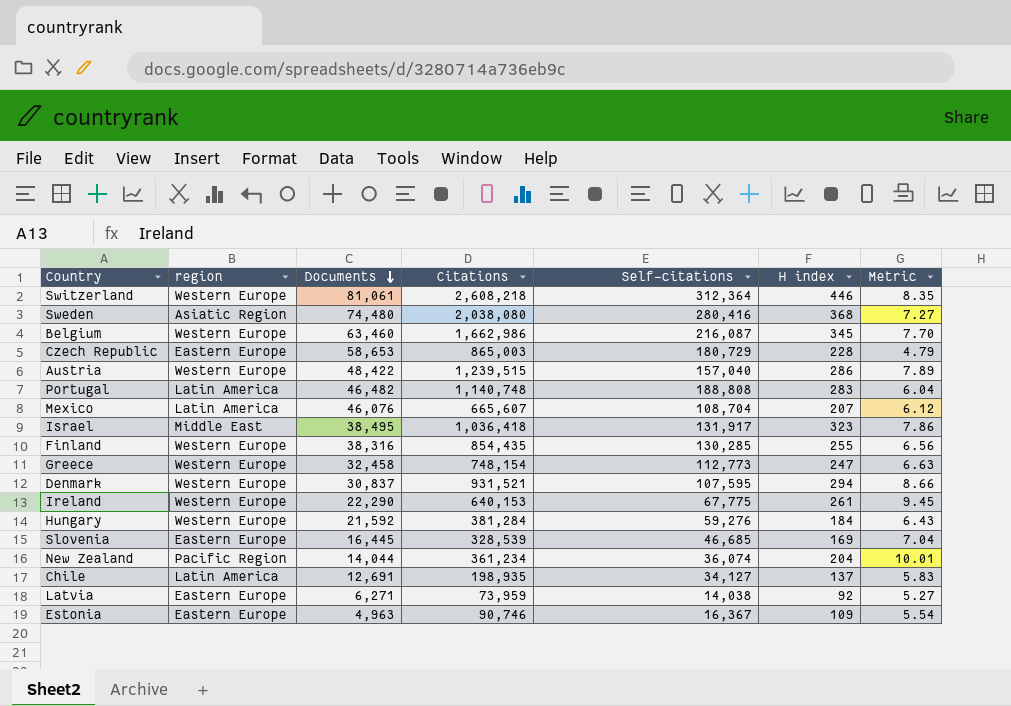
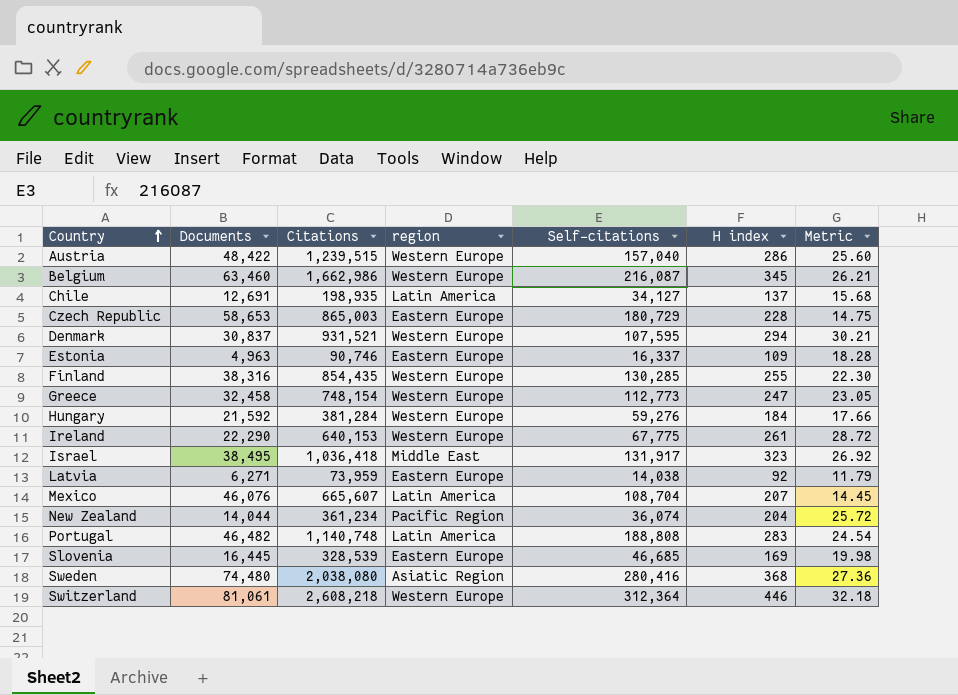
row order: Documents descending -> Country ascending
column region | position: 2 -> 4
column Metric | formula: [Citations] / [Self-citations] -> [Citations] / [Documents]
Estonia | Self-citations: 16,367 -> 16,337

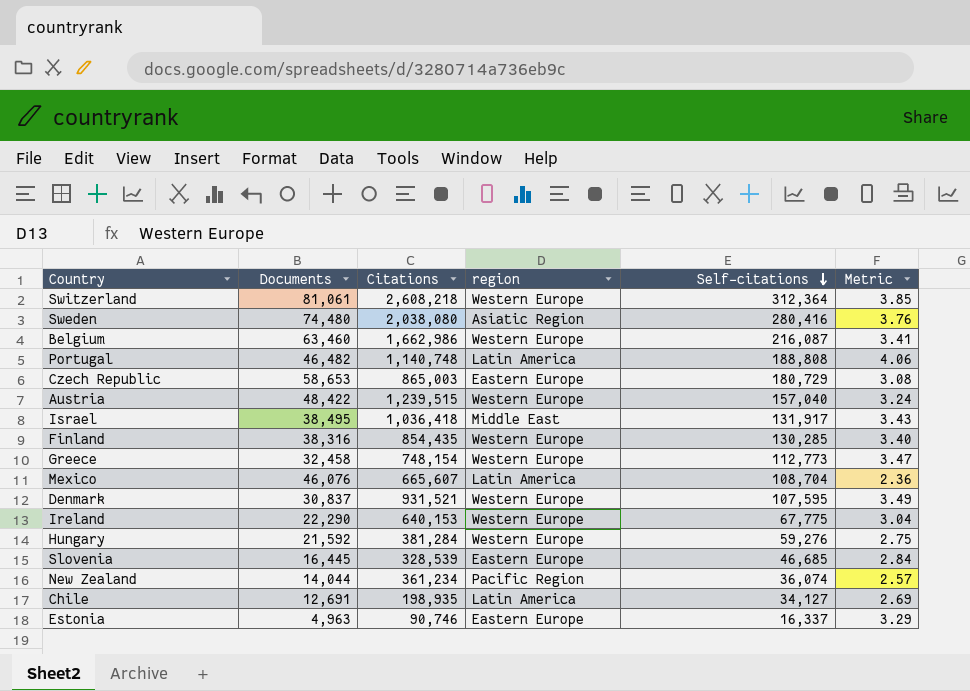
row order: Country ascending -> Self-citations descending
column H index | position: 6 -> none
column Metric | formula: [Citations] / [Documents] -> [Self-citations] / [Documents]
row Latvia: 6,271 | 73,959 | Eastern Europe | 14,038 | 92 | 11.79 -> none

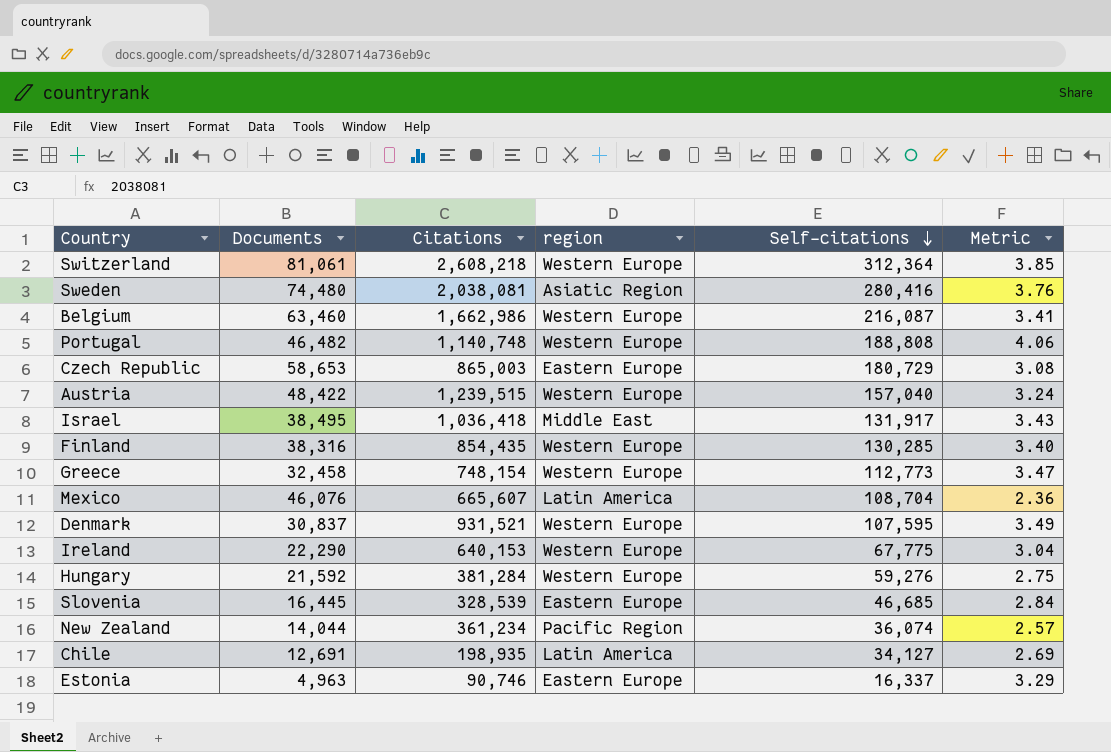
Sweden | Citations: 2,038,080 -> 2,038,081
Portugal | region: Latin America -> Western Europe

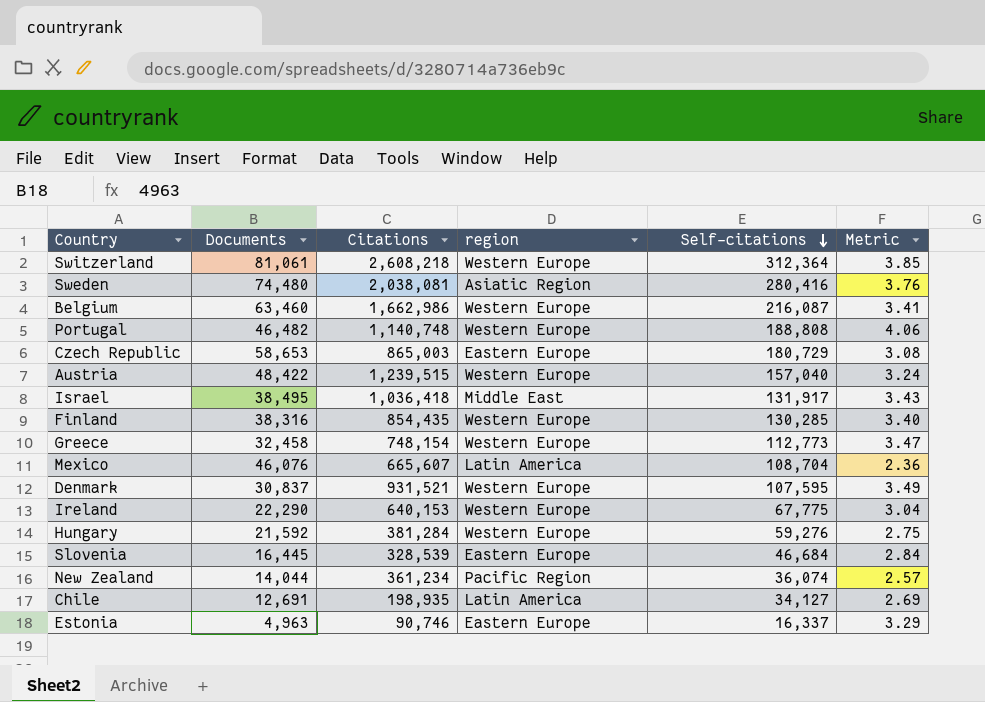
Slovenia | Self-citations: 46,685 -> 46,684

